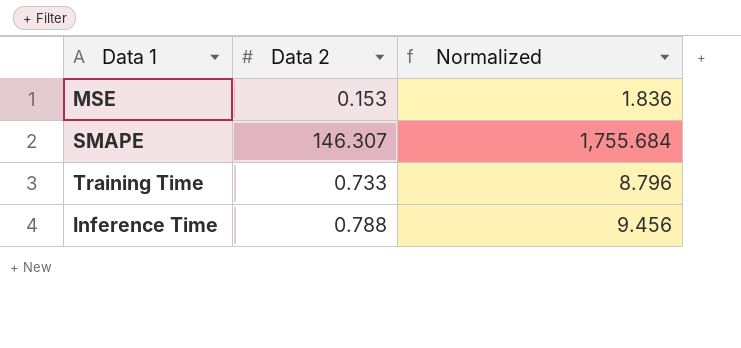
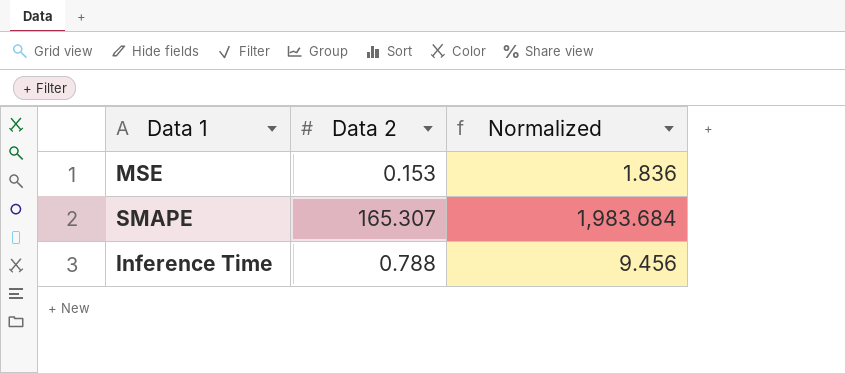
row Training Time: 0.733 | 8.796 -> none
SMAPE | Data 2: 146.307 -> 165.307
SMAPE | Normalized: 1,755.684 -> 1,983.684

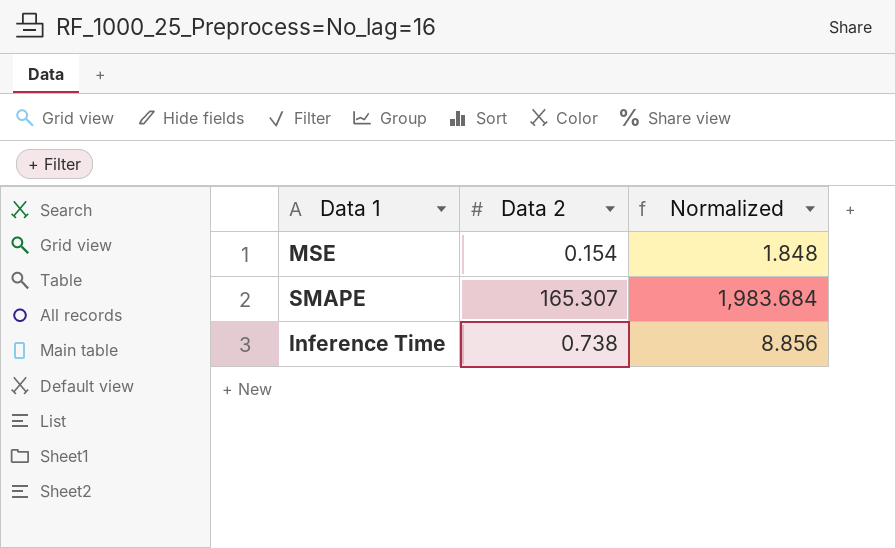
MSE | Data 2: 0.153 -> 0.154
MSE | Normalized: 1.836 -> 1.848
Inference Time | Data 2: 0.788 -> 0.738
Inference Time | Normalized: 9.456 -> 8.856

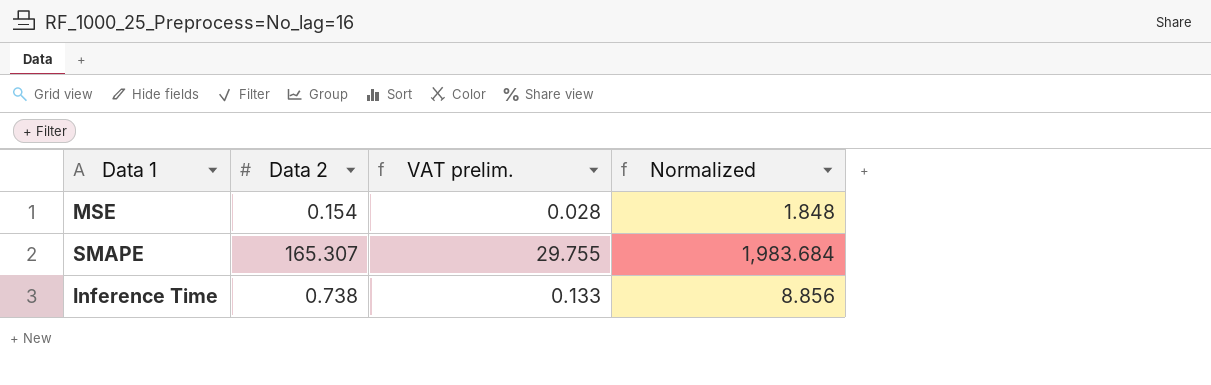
column VAT prelim. | formula: none -> [Data 2] * 0.18

